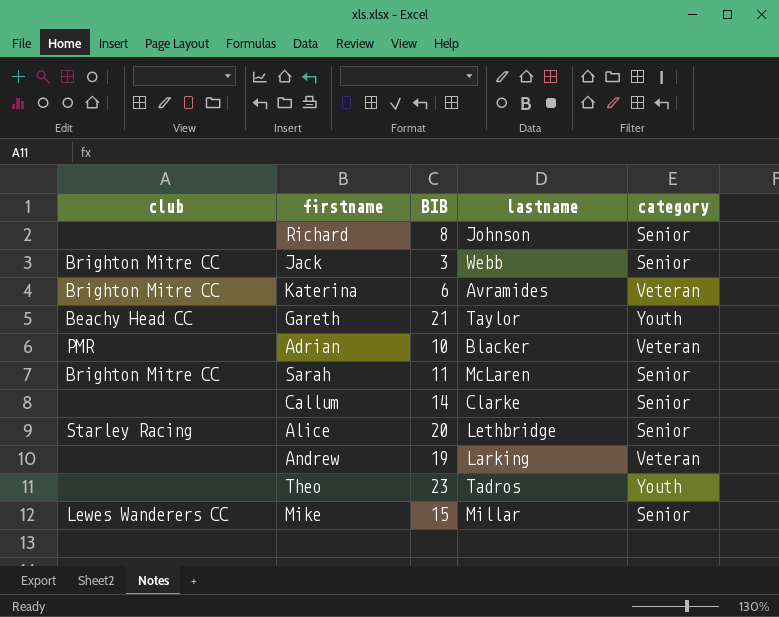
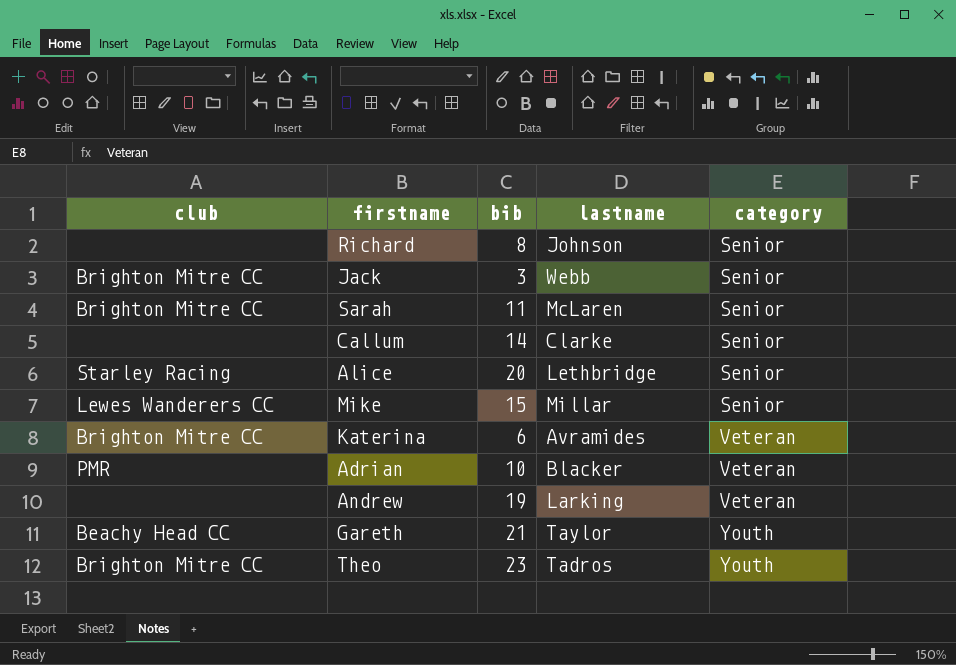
row order: none -> category ascending
column name: BIB -> bib
Theo | club: none -> Brighton Mitre CC

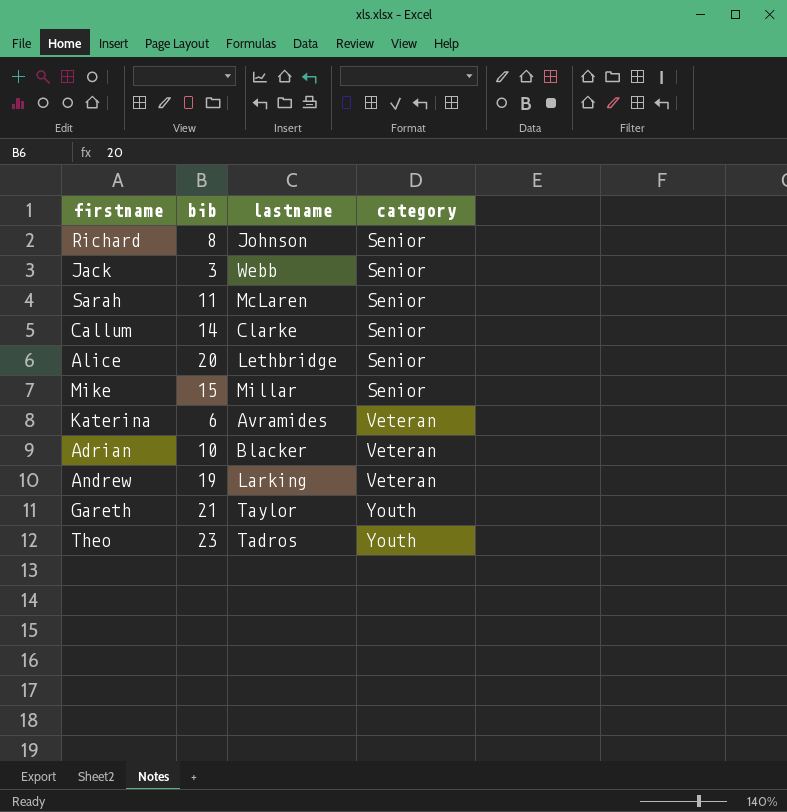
column club | position: 1 -> none

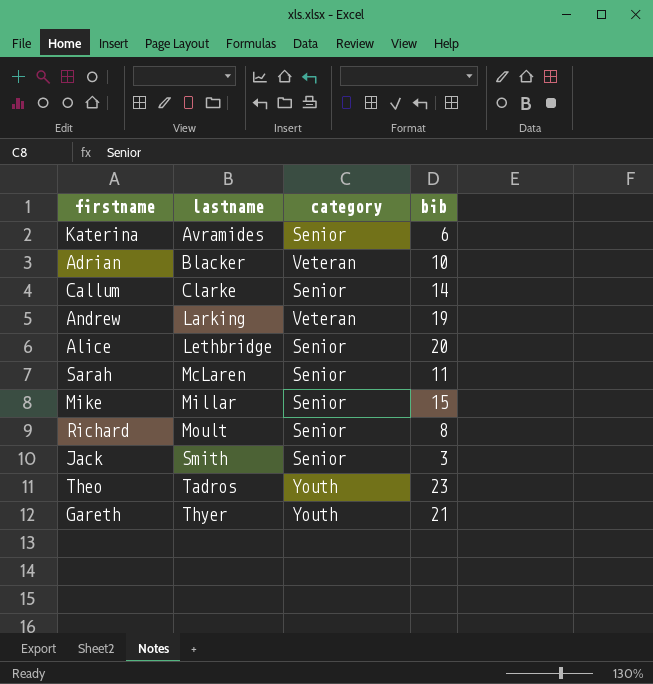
row order: category ascending -> lastname ascending
column bib | position: 2 -> 4
Katerina | category: Veteran -> Senior
Richard | lastname: Johnson -> Moult
Jack | lastname: Webb -> Smith
Gareth | lastname: Taylor -> Thyer

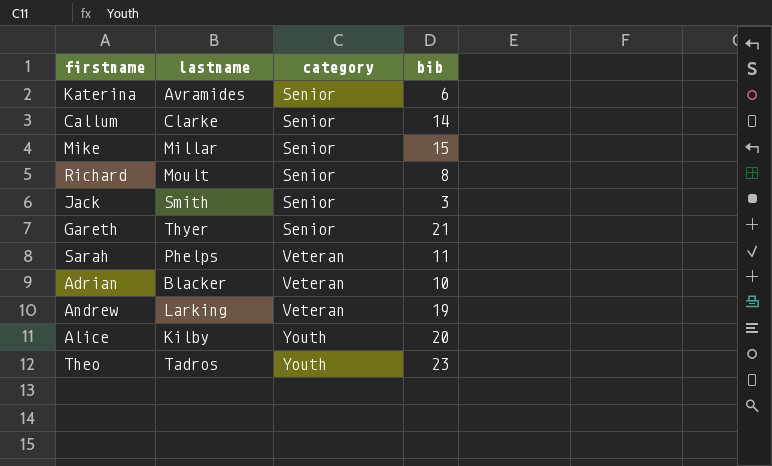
row order: lastname ascending -> category ascending
Gareth | category: Youth -> Senior
Sarah | lastname: McLaren -> Phelps
Sarah | category: Senior -> Veteran
Alice | lastname: Lethbridge -> Kilby
Alice | category: Senior -> Youth

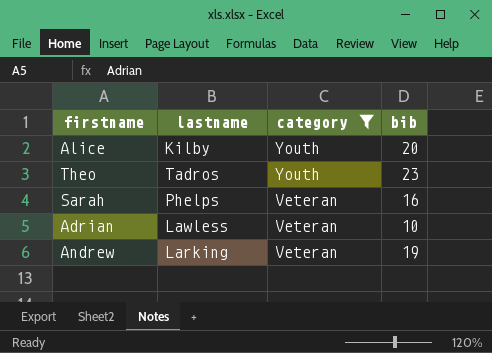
filter: none -> category != Senior
row order: category ascending -> category descending
Sarah | bib: 11 -> 16
Adrian | lastname: Blacker -> Lawless

